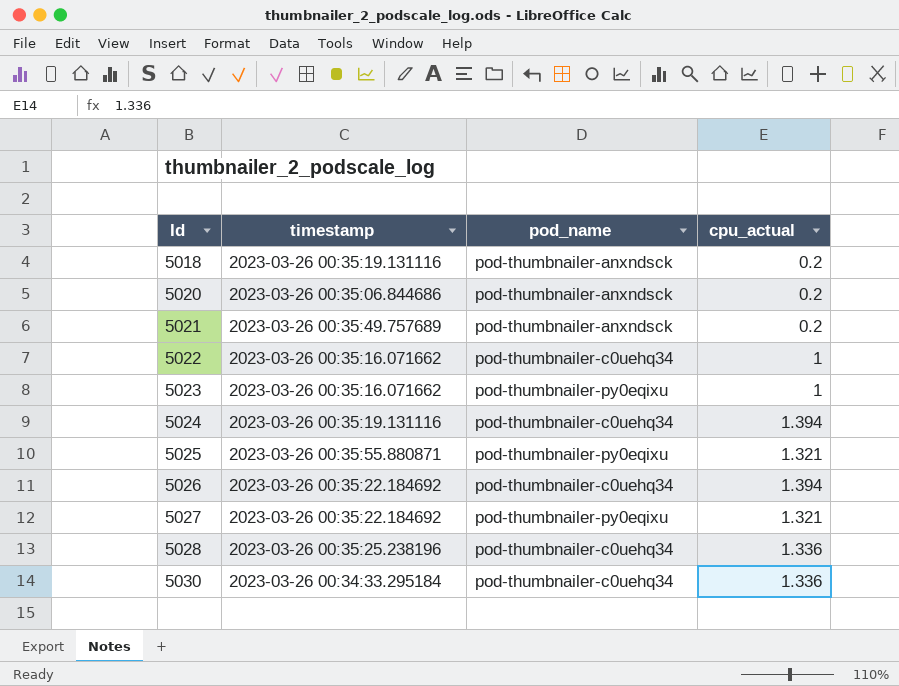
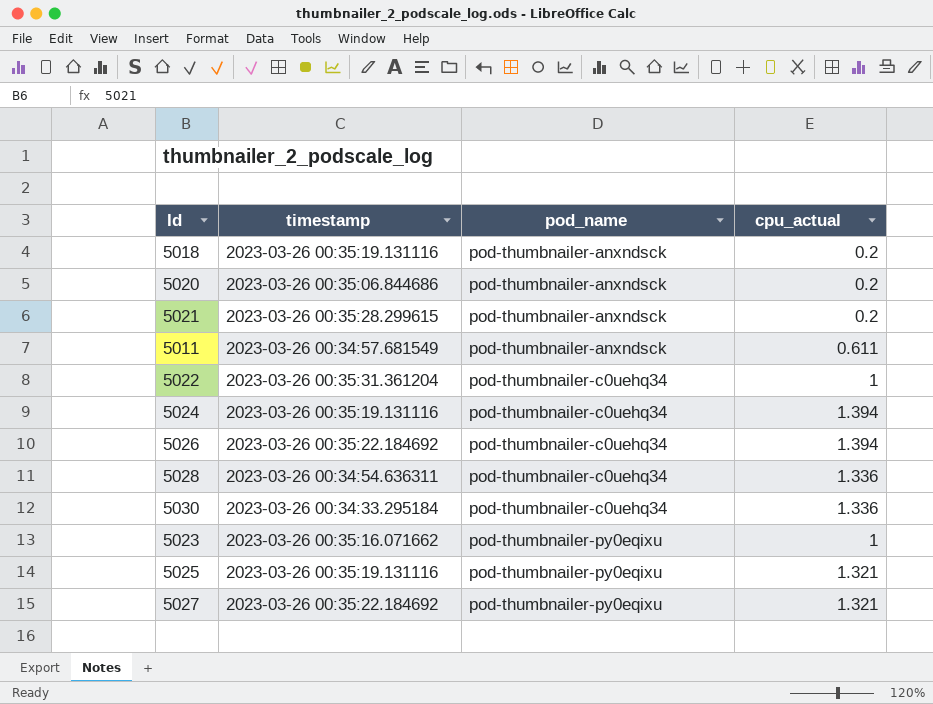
row order: Id ascending -> pod_name ascending
5021 | timestamp: 2023-03-26 00:35:49.757689 -> 2023-03-26 00:35:28.299615
row 5011: none -> 2023-03-26 00:34:57.681549 | pod-thumbnailer-anxndsck | 0.611
5022 | timestamp: 2023-03-26 00:35:16.071662 -> 2023-03-26 00:35:31.361204
5028 | timestamp: 2023-03-26 00:35:25.238196 -> 2023-03-26 00:34:54.636311
5025 | timestamp: 2023-03-26 00:35:55.880871 -> 2023-03-26 00:35:19.131116

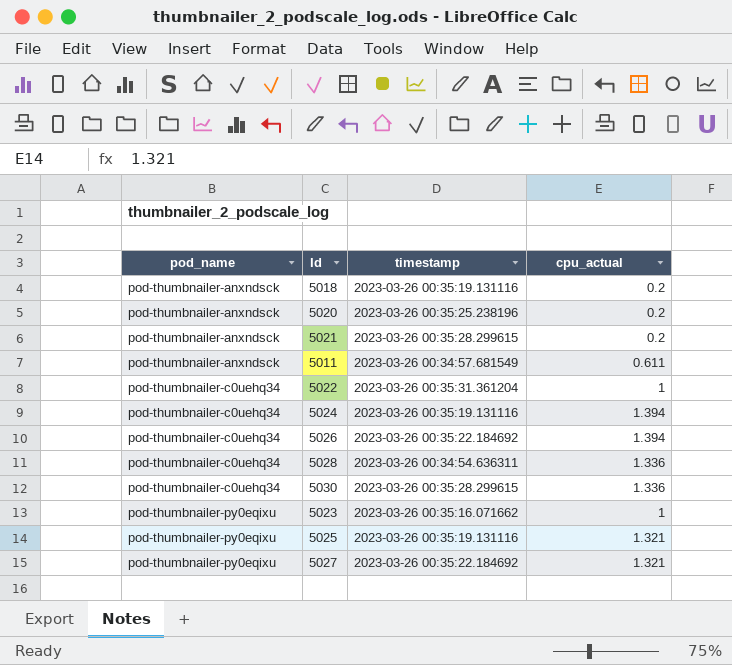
column pod_name | position: 3 -> 1
5020 | timestamp: 2023-03-26 00:35:06.844686 -> 2023-03-26 00:35:25.238196
5030 | timestamp: 2023-03-26 00:34:33.295184 -> 2023-03-26 00:35:28.299615

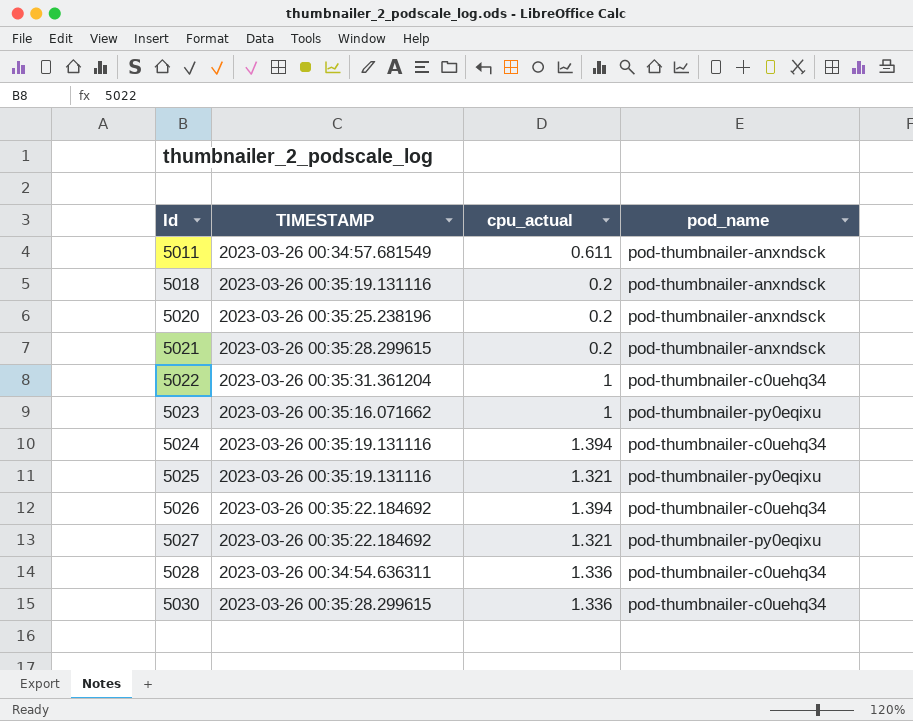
row order: pod_name ascending -> Id ascending
column name: timestamp -> TIMESTAMP
column pod_name | position: 1 -> 4

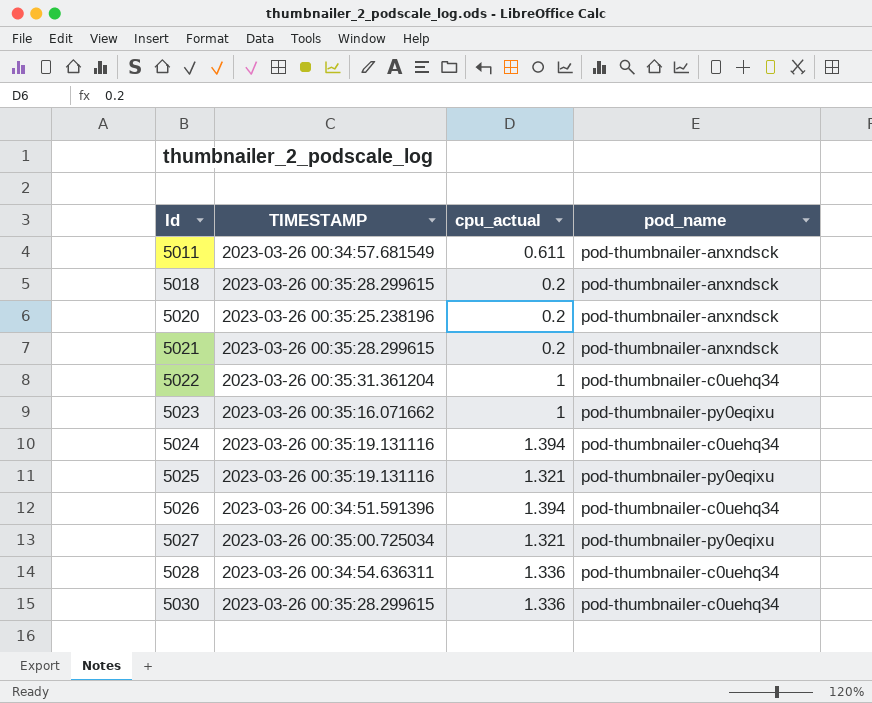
5018 | TIMESTAMP: 2023-03-26 00:35:19.131116 -> 2023-03-26 00:35:28.299615
5026 | TIMESTAMP: 2023-03-26 00:35:22.184692 -> 2023-03-26 00:34:51.591396
5027 | TIMESTAMP: 2023-03-26 00:35:22.184692 -> 2023-03-26 00:35:00.725034

